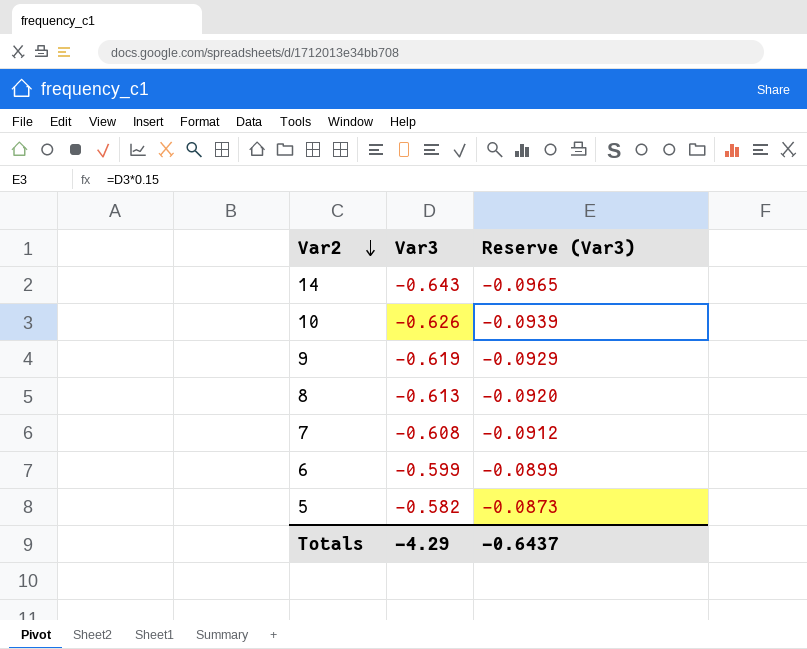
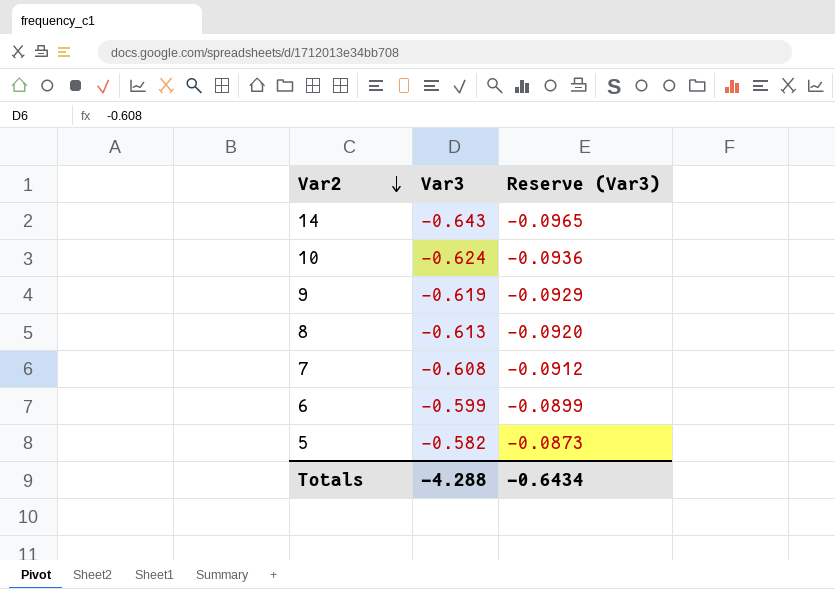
10 | Var3: -0.626 -> -0.624
10 | Reserve (Var3): -0.0939 -> -0.0936
Totals | Var3: -4.29 -> -4.288
Totals | Reserve (Var3): -0.6437 -> -0.6434

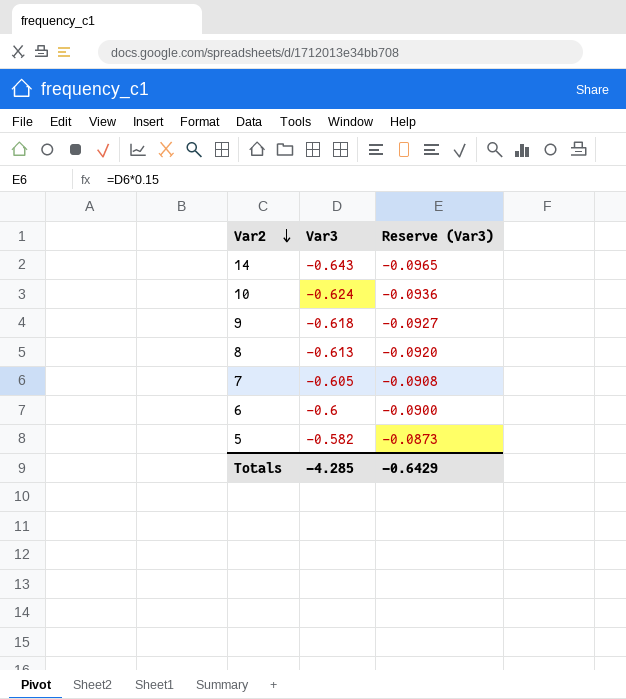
9 | Var3: -0.619 -> -0.618
9 | Reserve (Var3): -0.0929 -> -0.0927
7 | Var3: -0.608 -> -0.605
7 | Reserve (Var3): -0.0912 -> -0.0908
6 | Var3: -0.599 -> -0.6
6 | Reserve (Var3): -0.0899 -> -0.0900
Totals | Var3: -4.288 -> -4.285
Totals | Reserve (Var3): -0.6434 -> -0.6429

